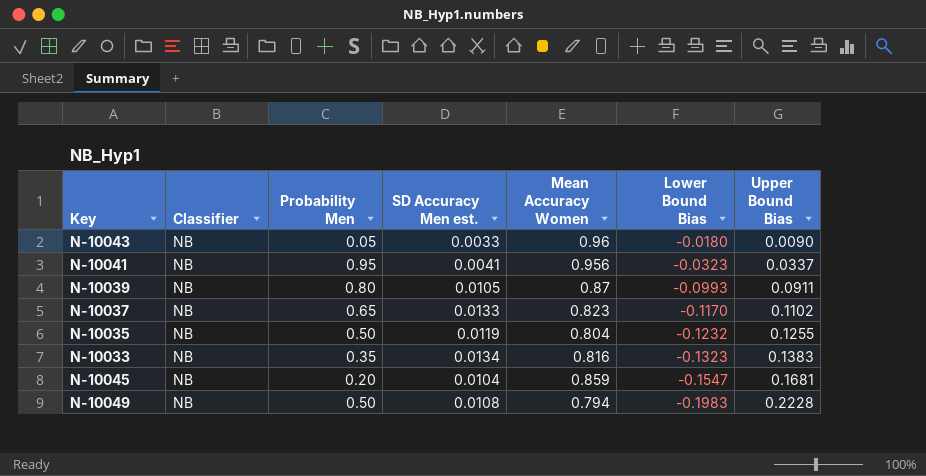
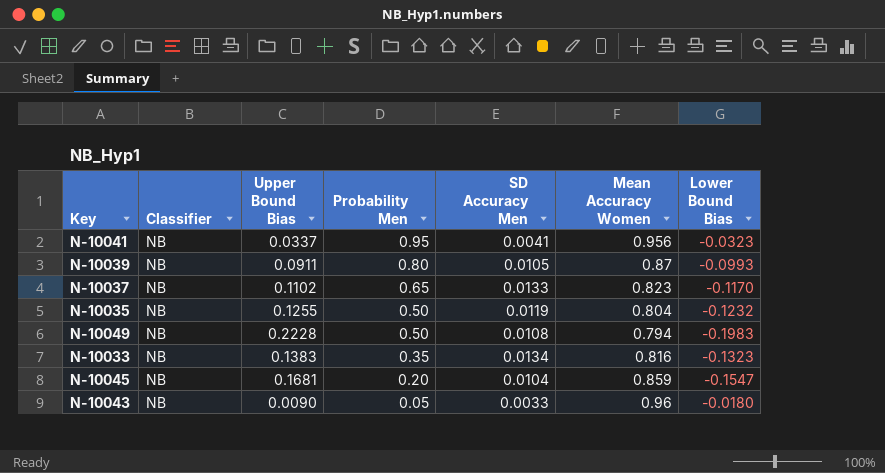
row order: Lower Bound Bias descending -> Probability Men descending
column Upper Bound Bias | position: 7 -> 3
column name: SD Accuracy Men est. -> SD Accuracy Men

